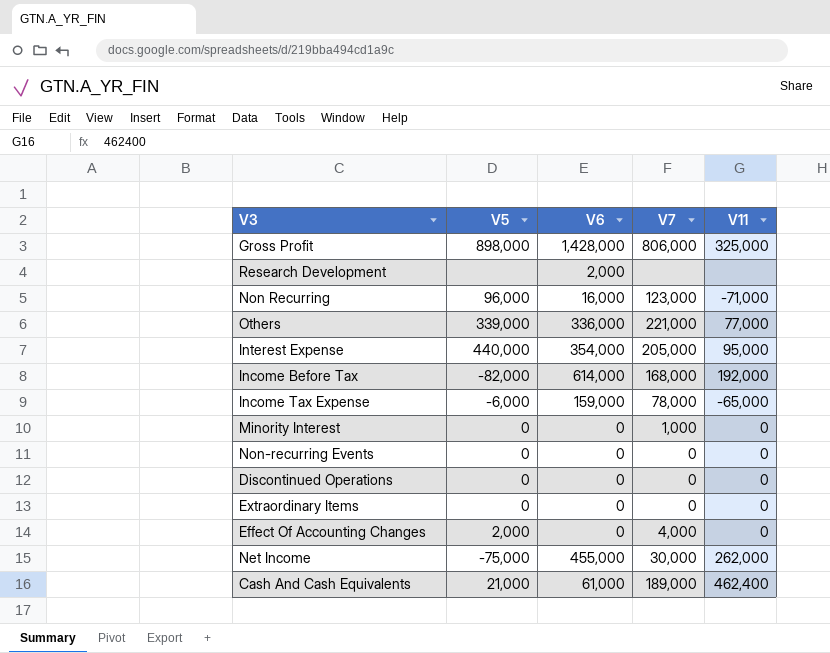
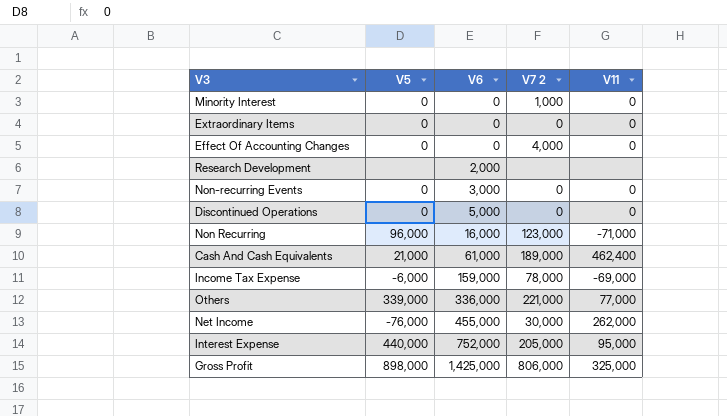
row order: none -> V6 ascending
column name: V7 -> V7 2
row Income Before Tax: -82,000 | 614,000 | 168,000 | 192,000 -> none
Effect Of Accounting Changes | V5: 2,000 -> 0
Non-recurring Events | V6: 0 -> 3,000
Discontinued Operations | V6: 0 -> 5,000
Income Tax Expense | V11: -65,000 -> -69,000
Net Income | V5: -75,000 -> -76,000
Interest Expense | V6: 354,000 -> 752,000
Gross Profit | V6: 1,428,000 -> 1,425,000

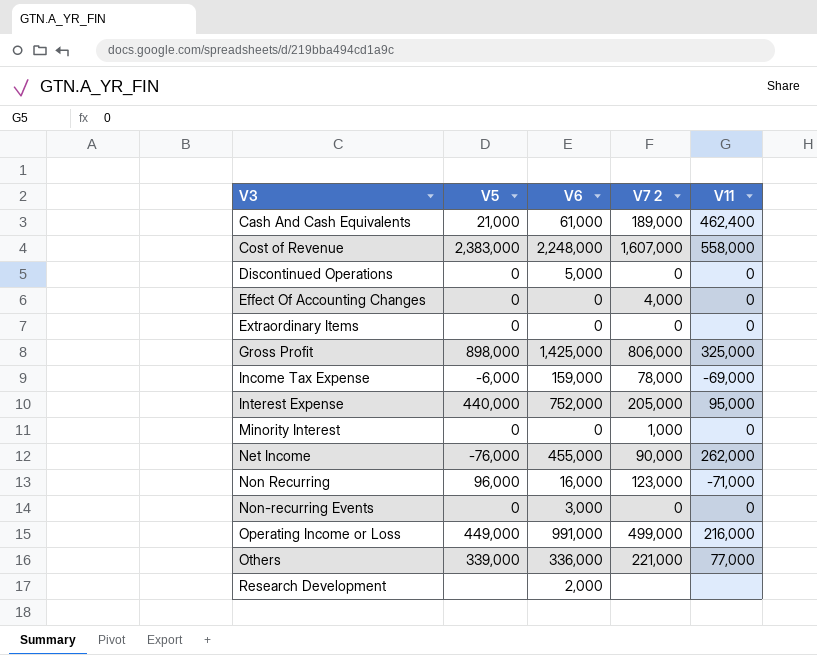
row order: V6 ascending -> V3 ascending
row Cost of Revenue: none -> 2,383,000 | 2,248,000 | 1,607,000 | 558,000
Net Income | V7 2: 30,000 -> 90,000
row Operating Income or Loss: none -> 449,000 | 991,000 | 499,000 | 216,000

